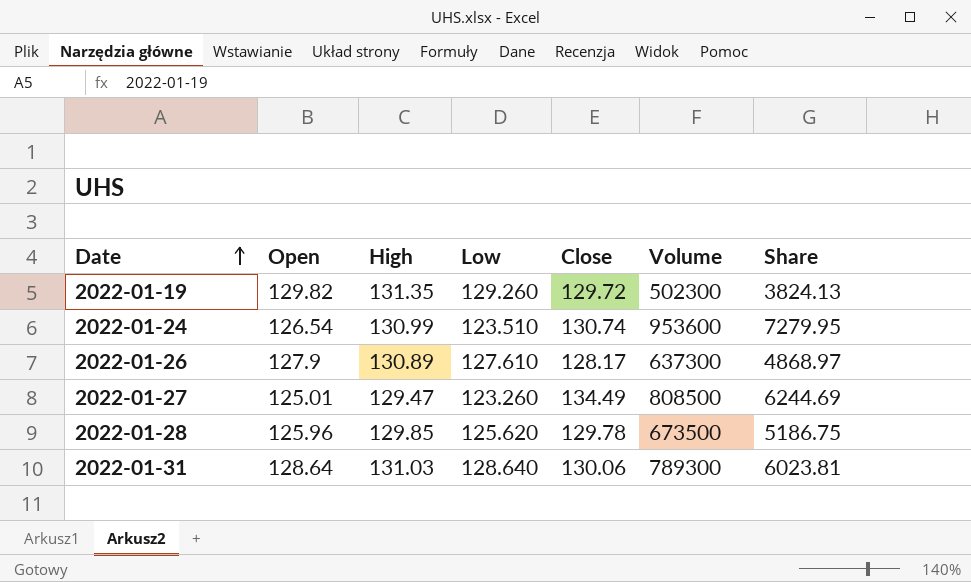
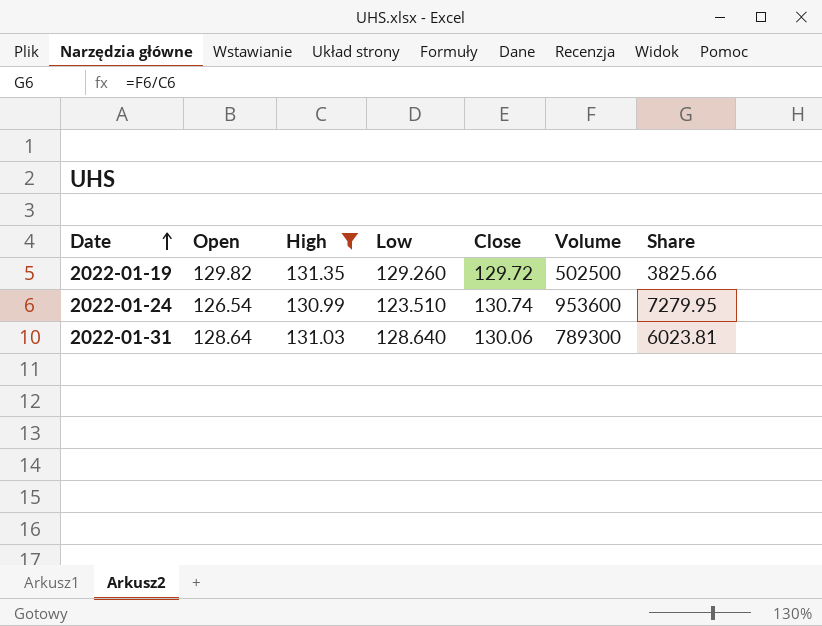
filter: none -> High >= 130.99
2022-01-19 | Volume: 502300 -> 502500
2022-01-19 | Share: 3824.13 -> 3825.66

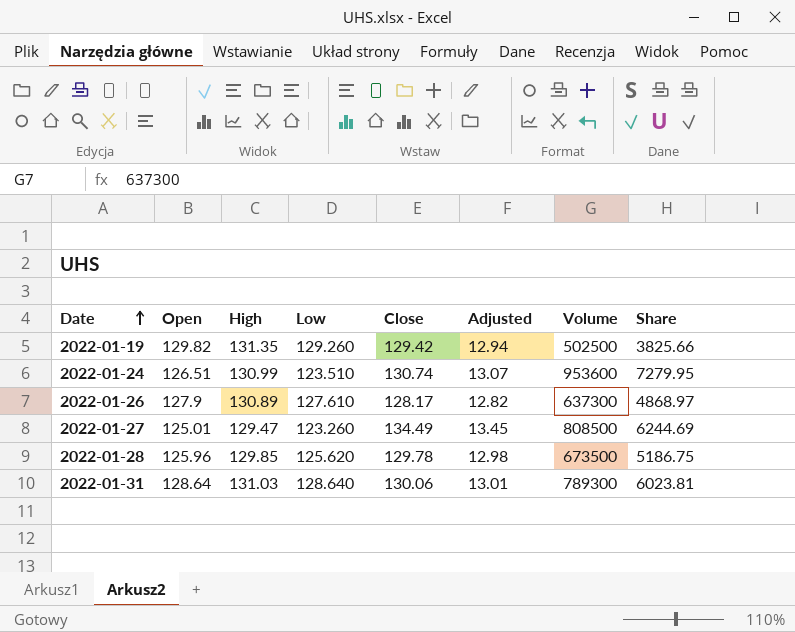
filter: High >= 130.99 -> none
column Adjusted | formula: none -> [Close] * 0.1
2022-01-19 | Close: 129.72 -> 129.42
2022-01-24 | Open: 126.54 -> 126.51

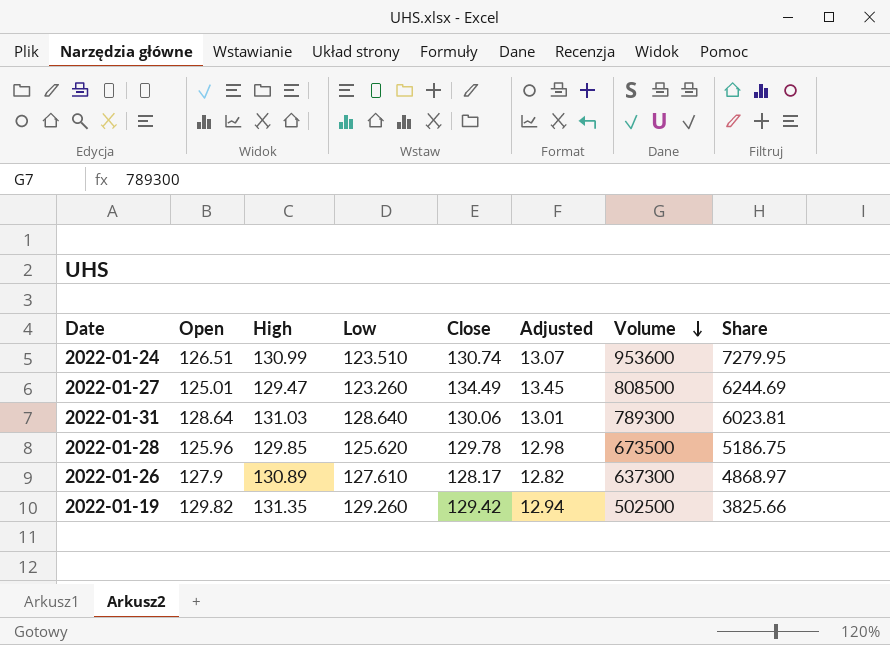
row order: Date ascending -> Volume descending

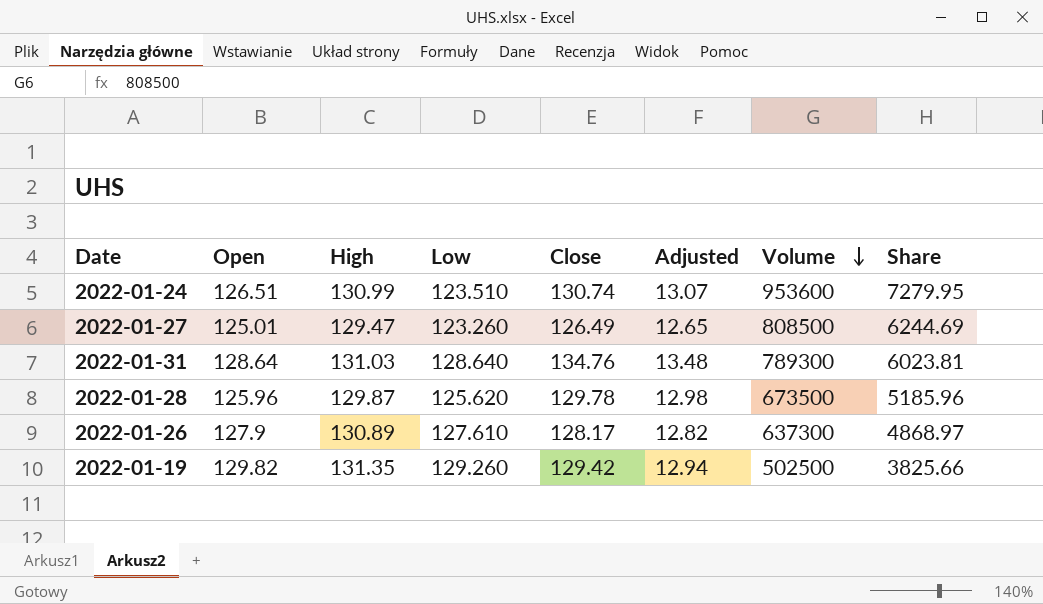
2022-01-27 | Close: 134.49 -> 126.49
2022-01-27 | Adjusted: 13.45 -> 12.65
2022-01-31 | Close: 130.06 -> 134.76
2022-01-31 | Adjusted: 13.01 -> 13.48
2022-01-28 | High: 129.85 -> 129.87
2022-01-28 | Share: 5186.75 -> 5185.96

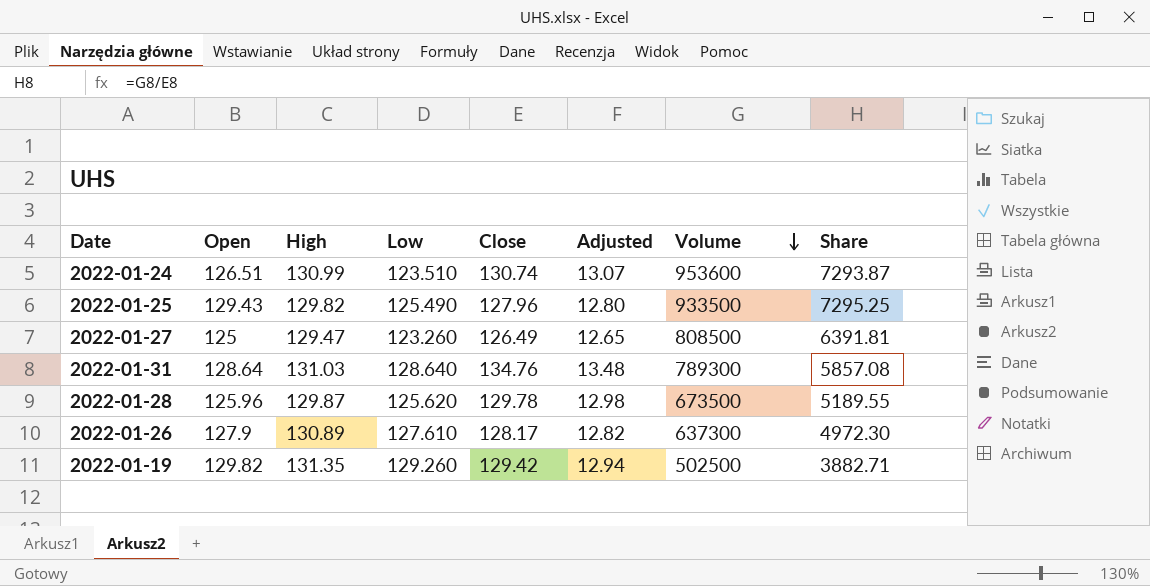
column Share | formula: [Volume] / [High] -> [Volume] / [Close]
row 2022-01-25: none -> 129.43 | 129.82 | 125.490 | 127.96 | 12.80 | 933500 | 7295.25
2022-01-27 | Open: 125.01 -> 125

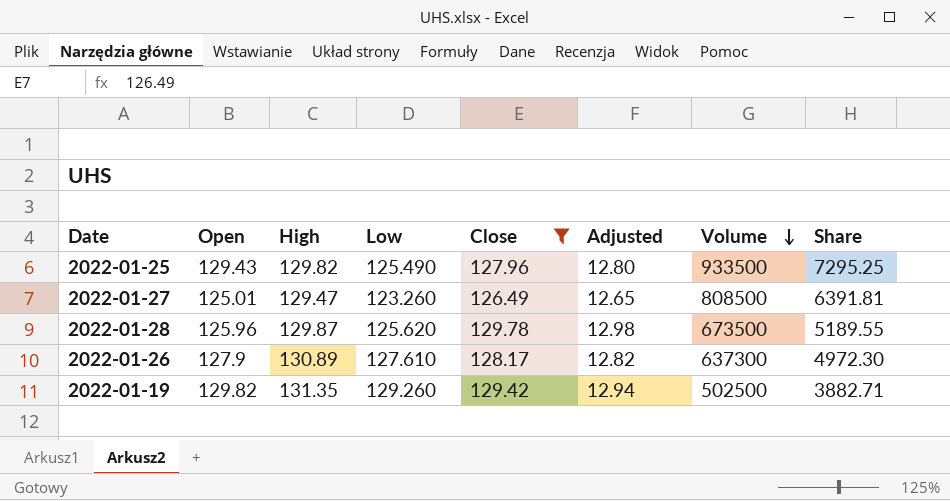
filter: none -> Close <= 129.78
2022-01-27 | Open: 125 -> 125.01

